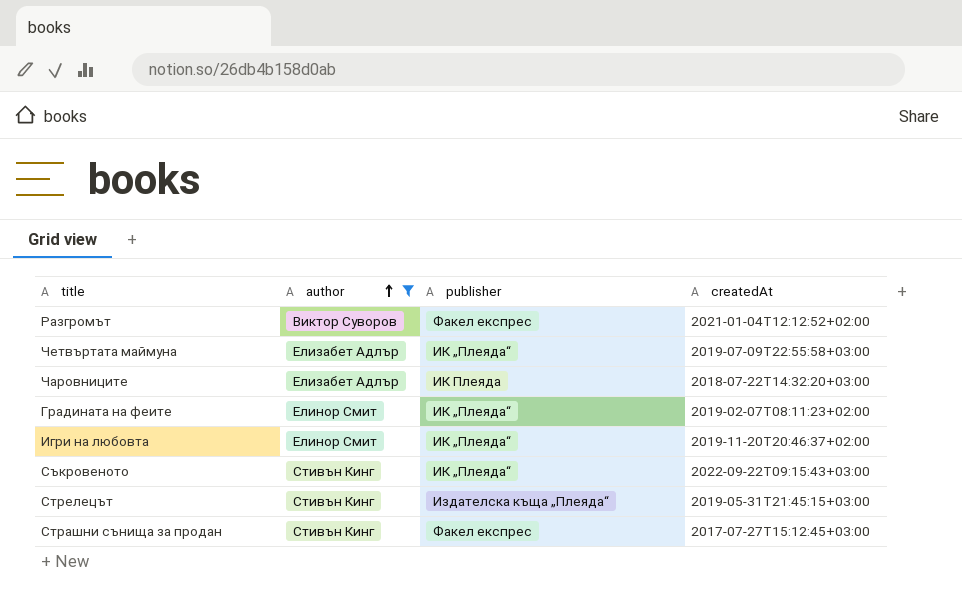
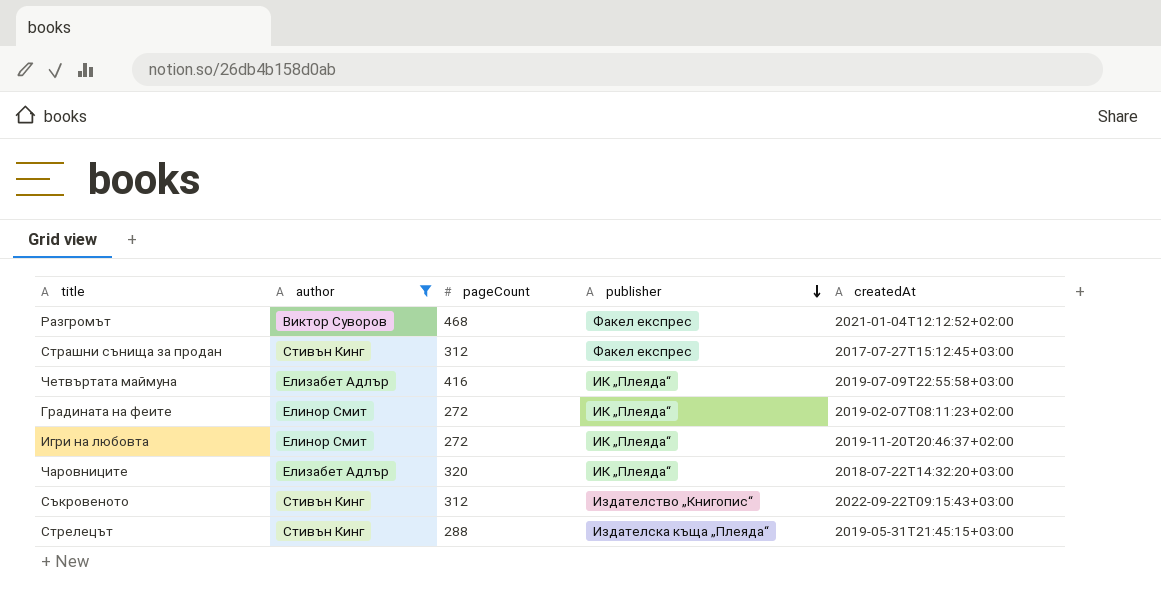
row order: author ascending -> publisher descending
column pageCount | position: none -> 3
Чаровниците | publisher: ИК Плеяда -> ИК „Плеяда“
Съкровеното | publisher: ИК „Плеяда“ -> Издателство „Книгопис“

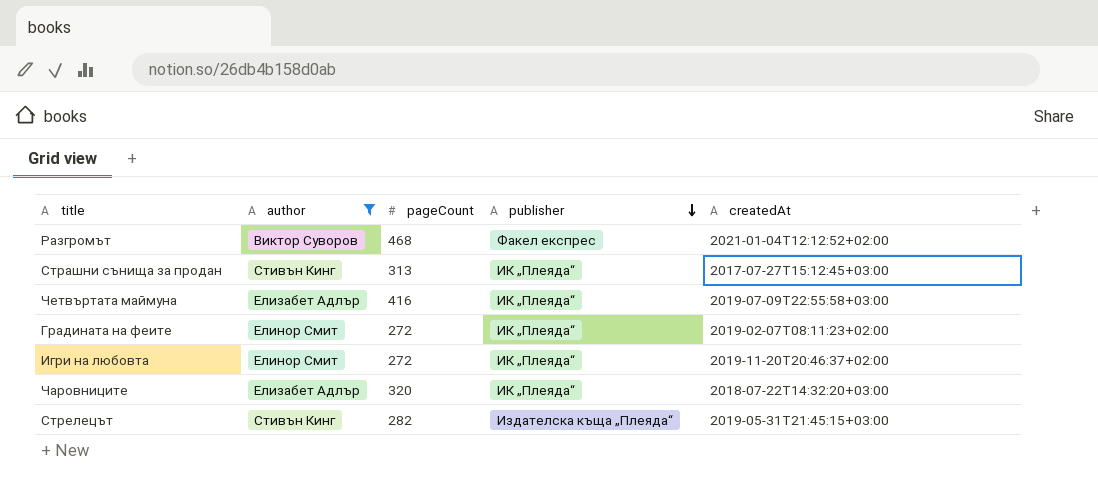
row Съкровеното: Стивън Кинг | 312 | Издателство „Книгопис“ | 2022-09-22T09:15:43+03:00 -> none
Страшни сънища за продан | pageCount: 312 -> 313
Страшни сънища за продан | publisher: Факел експрес -> ИК „Плеяда“
Стрелецът | pageCount: 288 -> 282

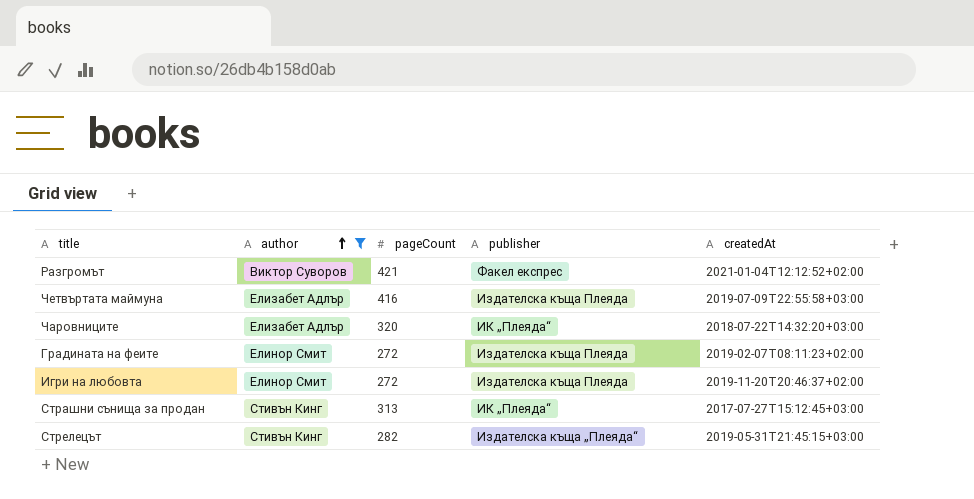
row order: publisher descending -> author ascending
Разгромът | pageCount: 468 -> 421
Четвъртата маймуна | publisher: ИК „Плеяда“ -> Издателска къща Плеяда
Градината на феите | publisher: ИК „Плеяда“ -> Издателска къща Плеяда
Игри на любовта | publisher: ИК „Плеяда“ -> Издателска къща Плеяда

